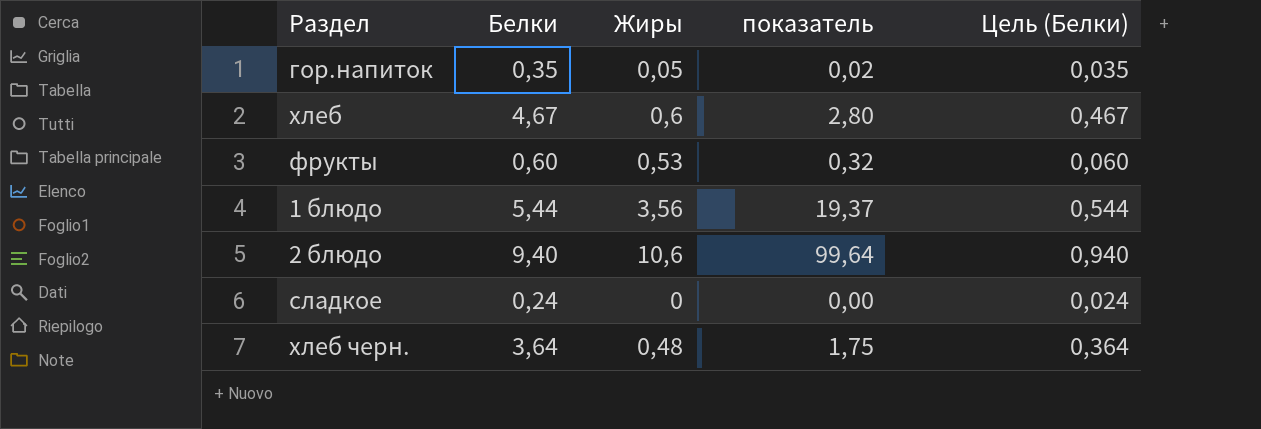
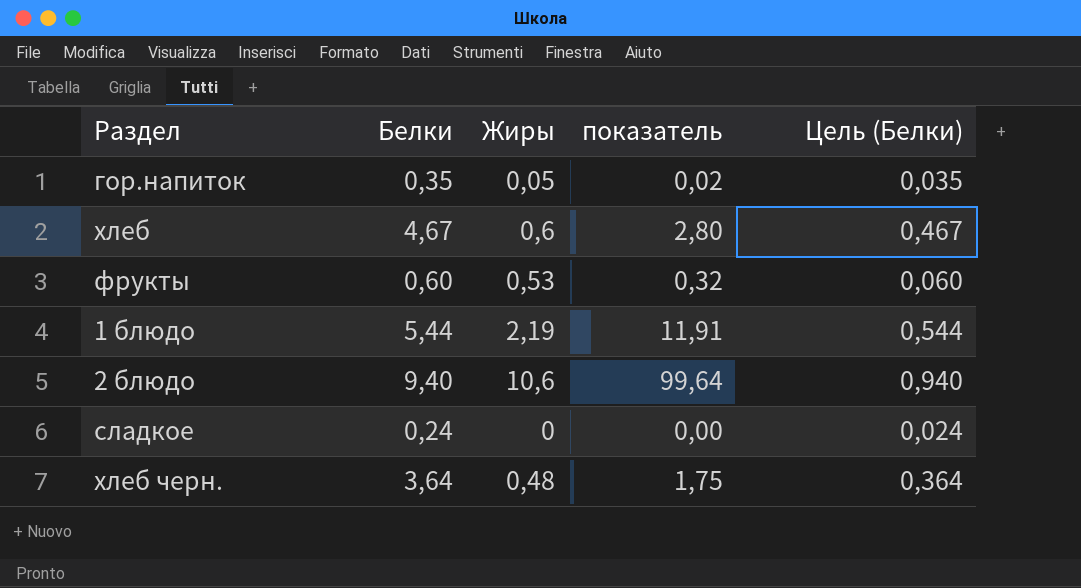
1 блюдо | Жиры: 3,56 -> 2,19
1 блюдо | показатель: 19,37 -> 11,91

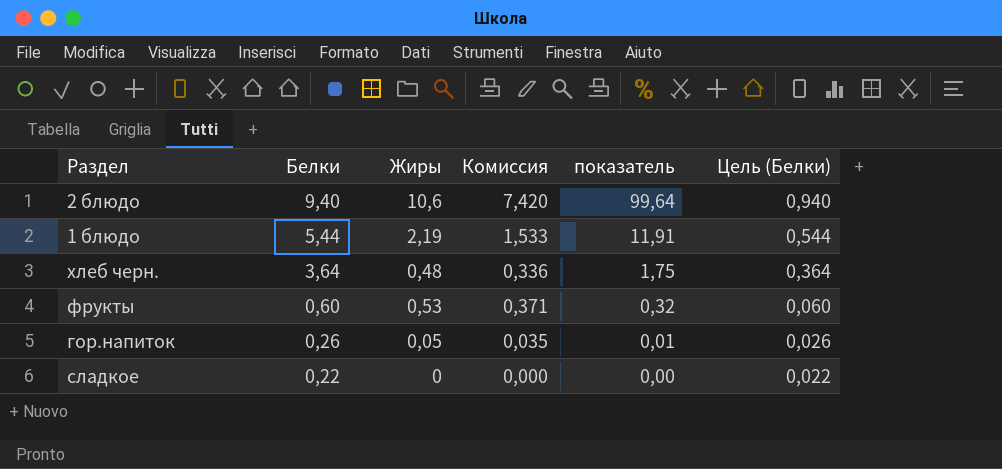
row order: none -> Белки descending
column Комиссия | formula: none -> [Жиры] * 0,7
row хлеб: 4,67 | 0,6 | 2,80 | 0,467 -> none
гор.напиток | Белки: 0,35 -> 0,26
гор.напиток | показатель: 0,02 -> 0,01
гор.напиток | Цель (Белки): 0,035 -> 0,026
сладкое | Белки: 0,24 -> 0,22
сладкое | Цель (Белки): 0,024 -> 0,022

